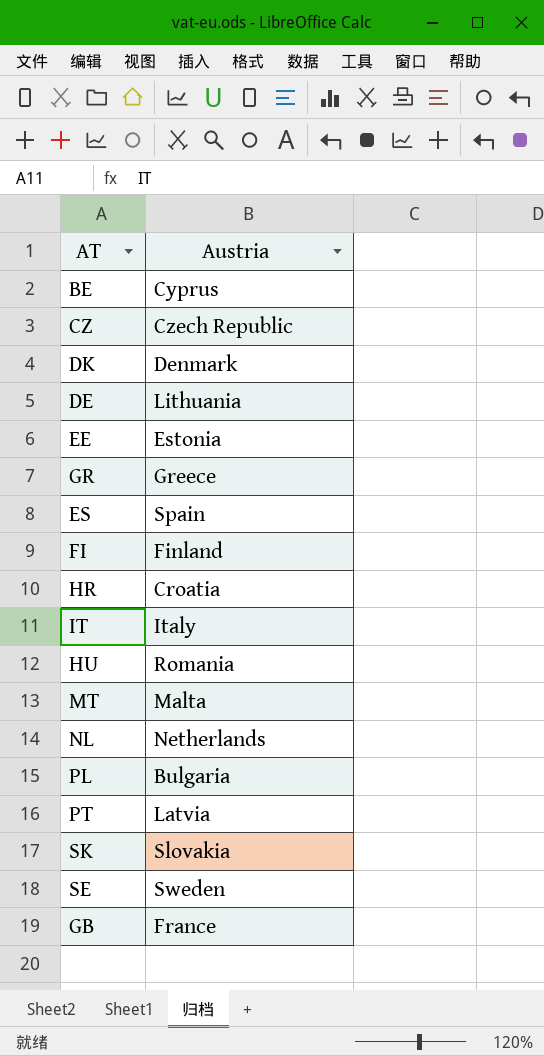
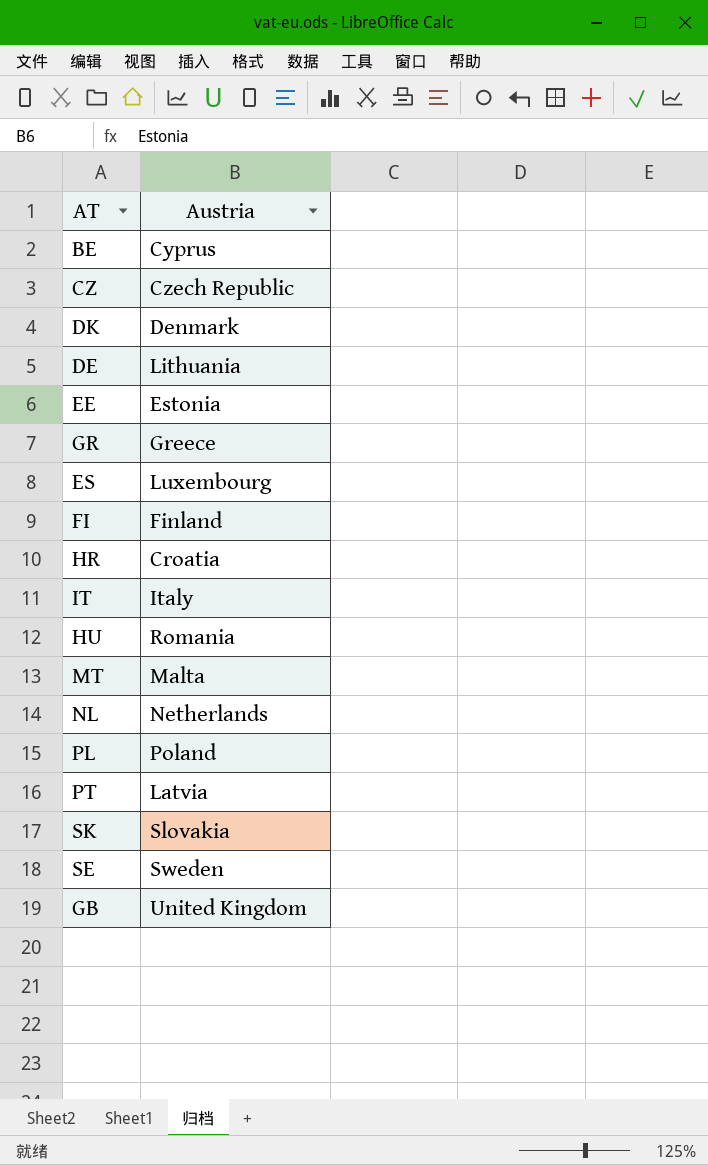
ES | Austria: Spain -> Luxembourg
PL | Austria: Bulgaria -> Poland
GB | Austria: France -> United Kingdom

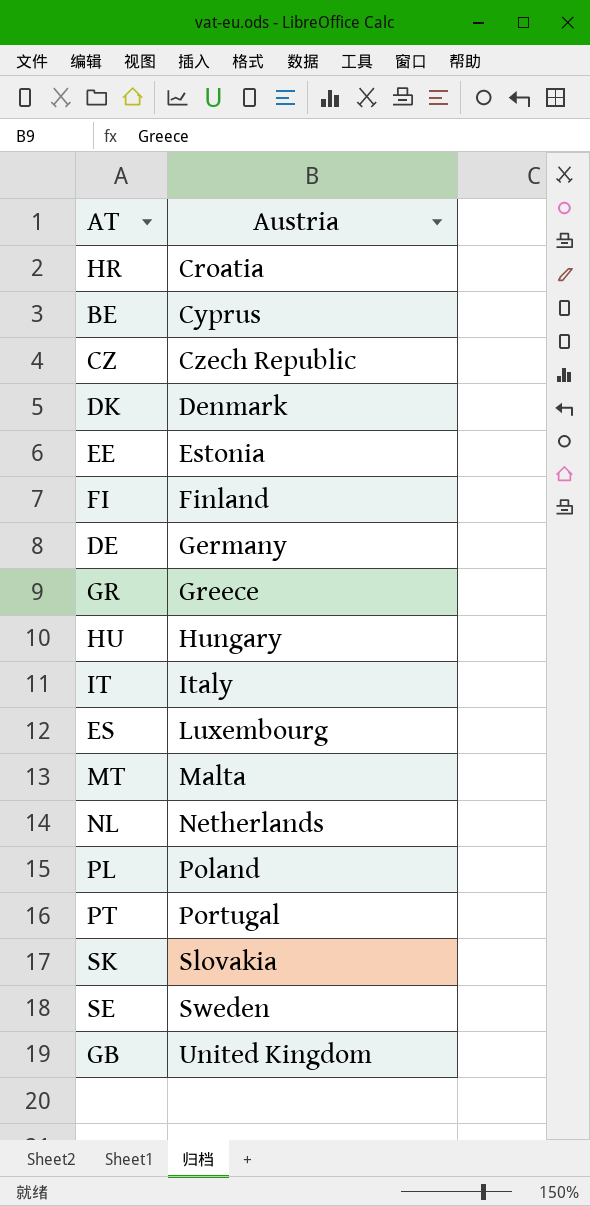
row order: none -> Austria ascending
DE | Austria: Lithuania -> Germany
HU | Austria: Romania -> Hungary
PT | Austria: Latvia -> Portugal

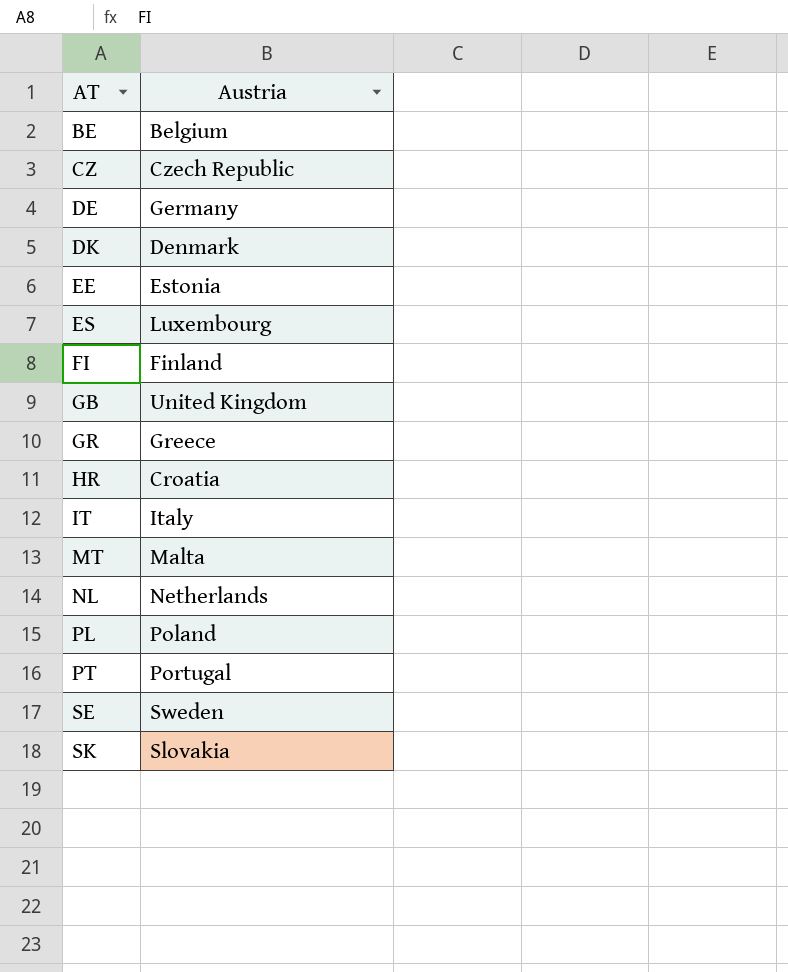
row order: Austria ascending -> AT ascending
row HU: Hungary -> none
BE | Austria: Cyprus -> Belgium

